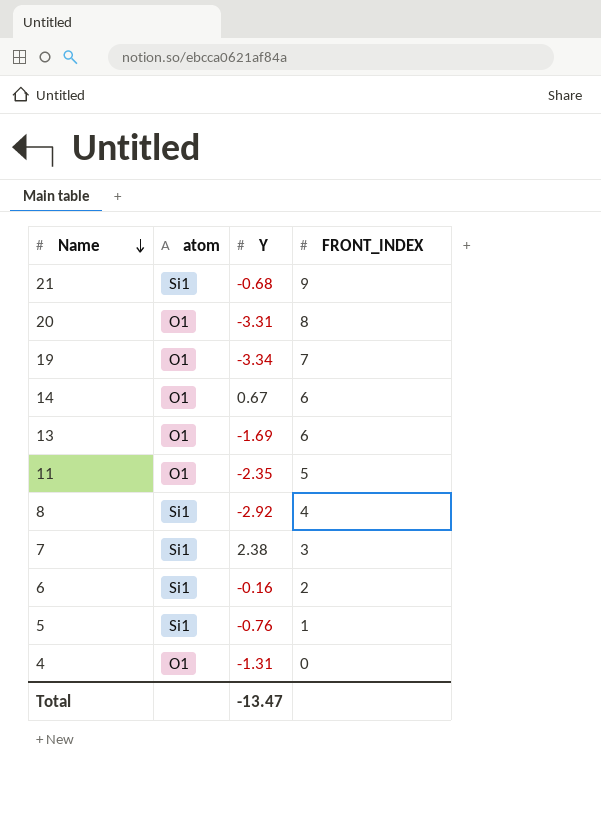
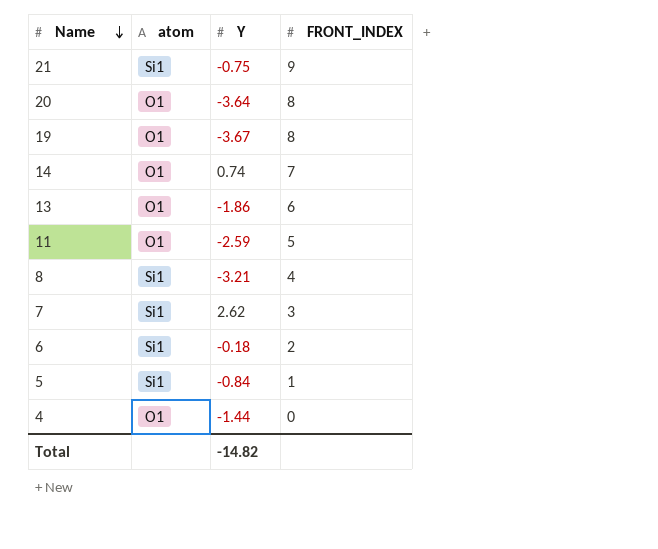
21 | Y: -0.68 -> -0.75
20 | Y: -3.31 -> -3.64
19 | Y: -3.34 -> -3.67
19 | FRONT_INDEX: 7 -> 8
14 | Y: 0.67 -> 0.74
14 | FRONT_INDEX: 6 -> 7
13 | Y: -1.69 -> -1.86
11 | Y: -2.35 -> -2.59
8 | Y: -2.92 -> -3.21
7 | Y: 2.38 -> 2.62
6 | Y: -0.16 -> -0.18
5 | Y: -0.76 -> -0.84
4 | Y: -1.31 -> -1.44
Total | Y: -13.47 -> -14.82

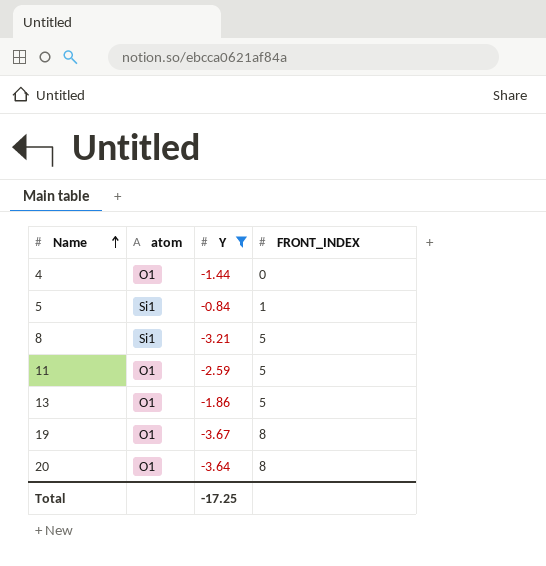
filter: none -> Y <= -0.84
row order: Name descending -> Name ascending
8 | FRONT_INDEX: 4 -> 5
13 | FRONT_INDEX: 6 -> 5
Total | Y: -14.82 -> -17.25

